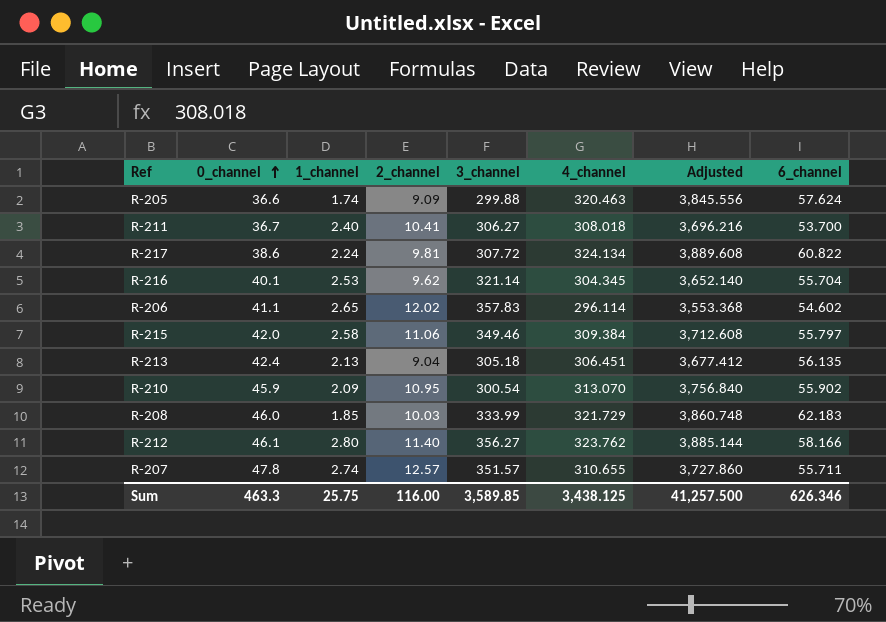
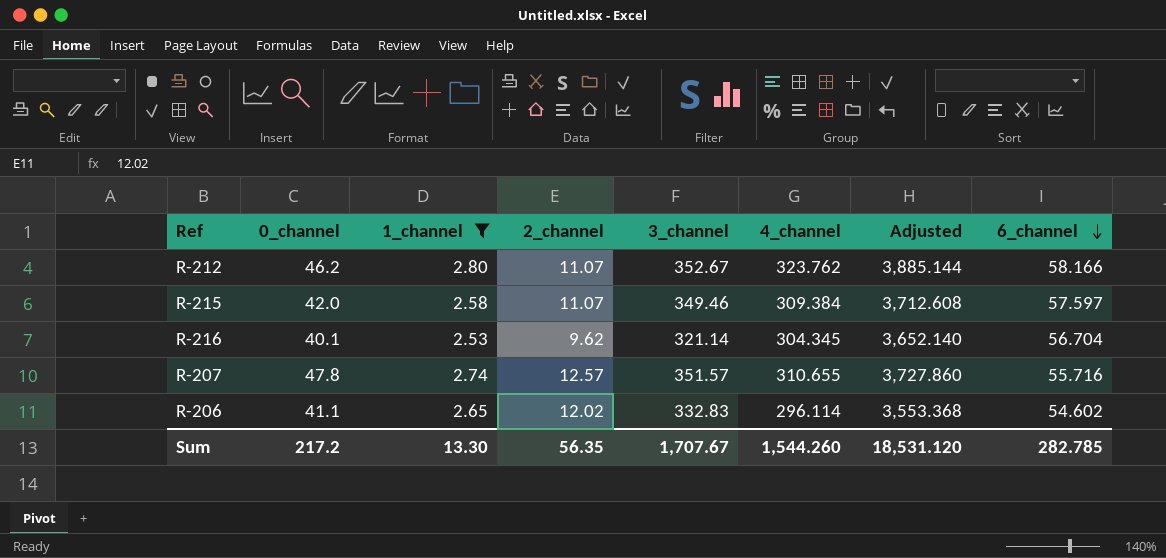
filter: none -> 1_channel >= 2.53
row order: 0_channel ascending -> 6_channel descending
R-212 | 0_channel: 46.1 -> 46.2
R-212 | 2_channel: 11.40 -> 11.07
R-212 | 3_channel: 356.27 -> 352.67
R-215 | 2_channel: 11.06 -> 11.07
R-215 | 6_channel: 55.797 -> 57.597
R-216 | 6_channel: 55.704 -> 56.704
R-207 | 6_channel: 55.711 -> 55.716
R-206 | 3_channel: 357.83 -> 332.83
Sum | 0_channel: 463.3 -> 217.2
Sum | 1_channel: 25.75 -> 13.30
Sum | 2_channel: 116.00 -> 56.35
Sum | 3_channel: 3,589.85 -> 1,707.67
Sum | 4_channel: 3,438.125 -> 1,544.260
Sum | Adjusted: 41,257.500 -> 18,531.120
Sum | 6_channel: 626.346 -> 282.785

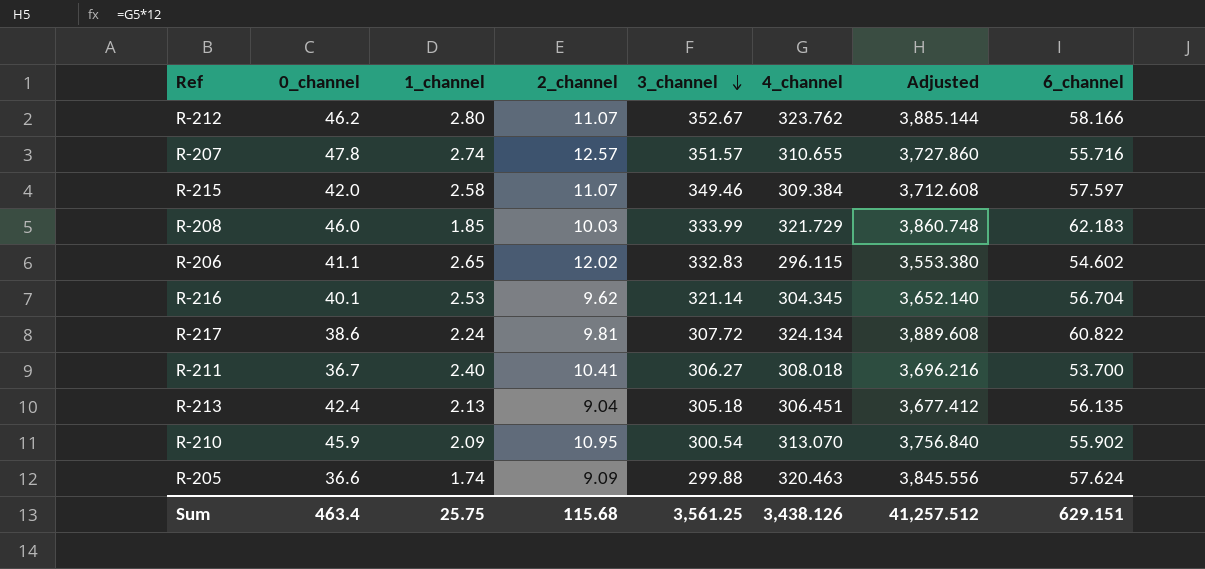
filter: 1_channel >= 2.53 -> none
row order: 6_channel descending -> 3_channel descending
R-206 | 4_channel: 296.114 -> 296.115
R-206 | Adjusted: 3,553.368 -> 3,553.380
Sum | 0_channel: 217.2 -> 463.4
Sum | 1_channel: 13.30 -> 25.75
Sum | 2_channel: 56.35 -> 115.68
Sum | 3_channel: 1,707.67 -> 3,561.25
Sum | 4_channel: 1,544.260 -> 3,438.126
Sum | Adjusted: 18,531.120 -> 41,257.512
Sum | 6_channel: 282.785 -> 629.151

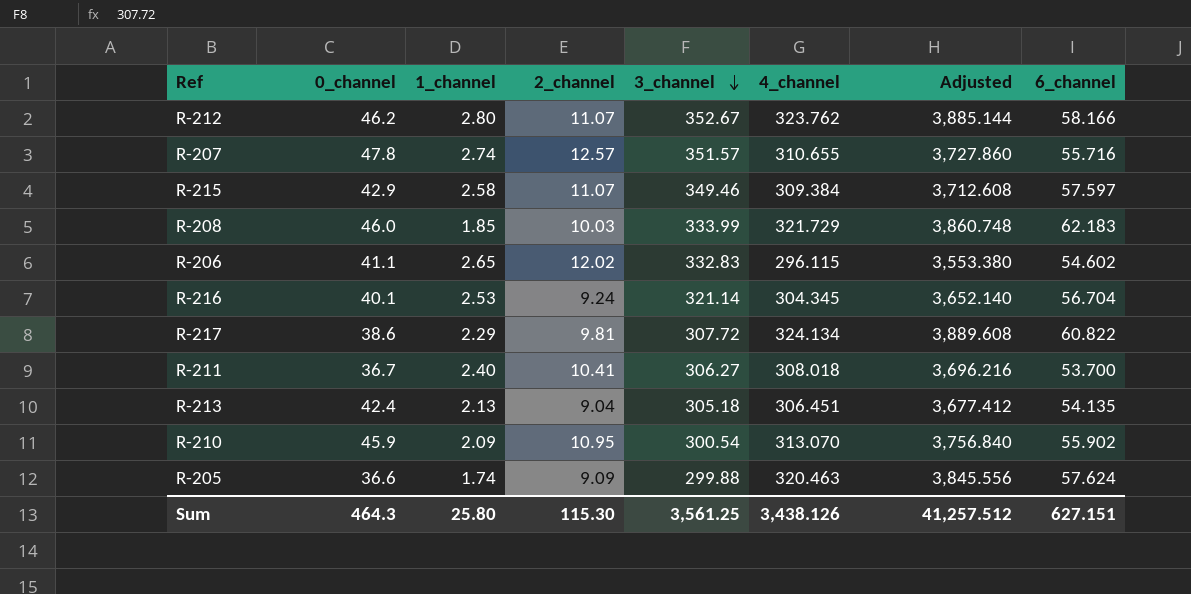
R-215 | 0_channel: 42.0 -> 42.9
R-216 | 2_channel: 9.62 -> 9.24
R-217 | 1_channel: 2.24 -> 2.29
R-213 | 6_channel: 56.135 -> 54.135
Sum | 0_channel: 463.4 -> 464.3
Sum | 1_channel: 25.75 -> 25.80
Sum | 2_channel: 115.68 -> 115.30
Sum | 6_channel: 629.151 -> 627.151

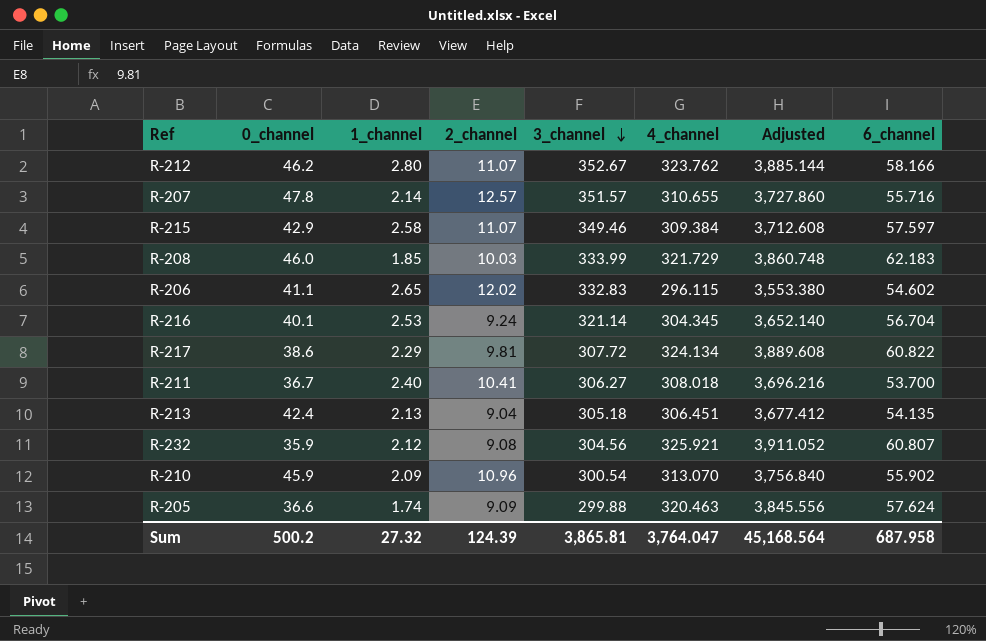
R-207 | 1_channel: 2.74 -> 2.14
row R-232: none -> 35.9 | 2.12 | 9.08 | 304.56 | 325.921 | 3,911.052 | 60.807
R-210 | 2_channel: 10.95 -> 10.96
Sum | 0_channel: 464.3 -> 500.2
Sum | 1_channel: 25.80 -> 27.32
Sum | 2_channel: 115.30 -> 124.39
Sum | 3_channel: 3,561.25 -> 3,865.81
Sum | 4_channel: 3,438.126 -> 3,764.047
Sum | Adjusted: 41,257.512 -> 45,168.564
Sum | 6_channel: 627.151 -> 687.958

